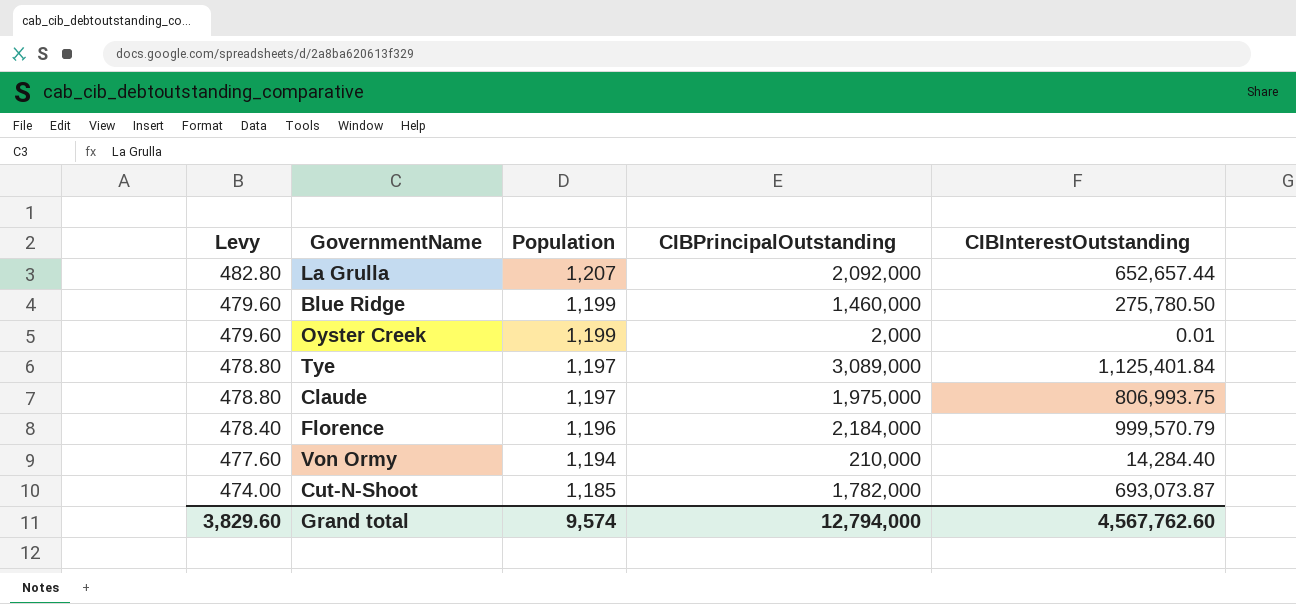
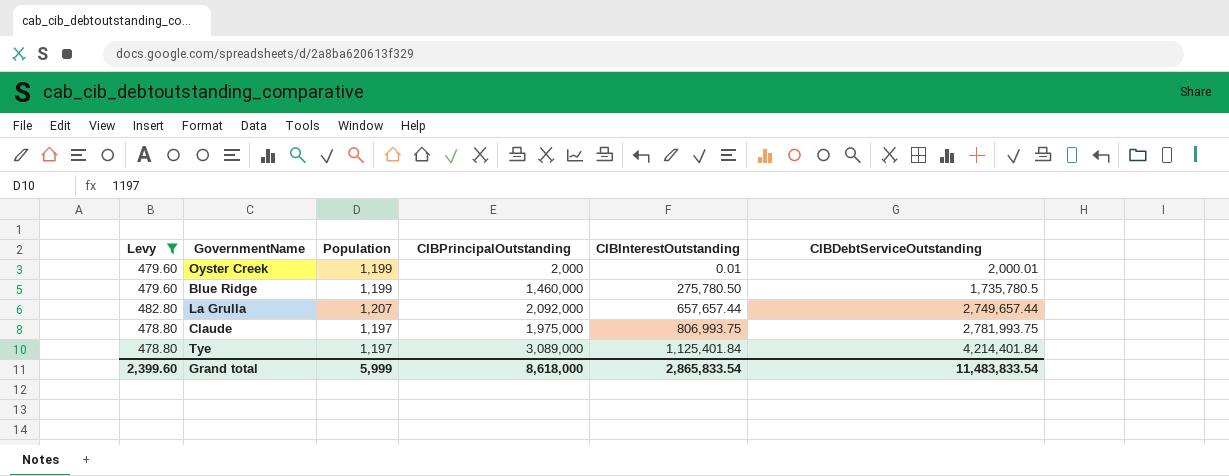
filter: none -> Levy >= 478.80
row order: Levy descending -> CIBInterestOutstanding ascending
column CIBDebtServiceOutstanding | formula: none -> [CIBPrincipalOutstanding] + [CIBInterestOutstanding]
La Grulla | CIBInterestOutstanding: 652,657.44 -> 657,657.44
Grand total | Levy: 3,829.60 -> 2,399.60
Grand total | Population: 9,574 -> 5,999
Grand total | CIBPrincipalOutstanding: 12,794,000 -> 8,618,000
Grand total | CIBInterestOutstanding: 4,567,762.60 -> 2,865,833.54

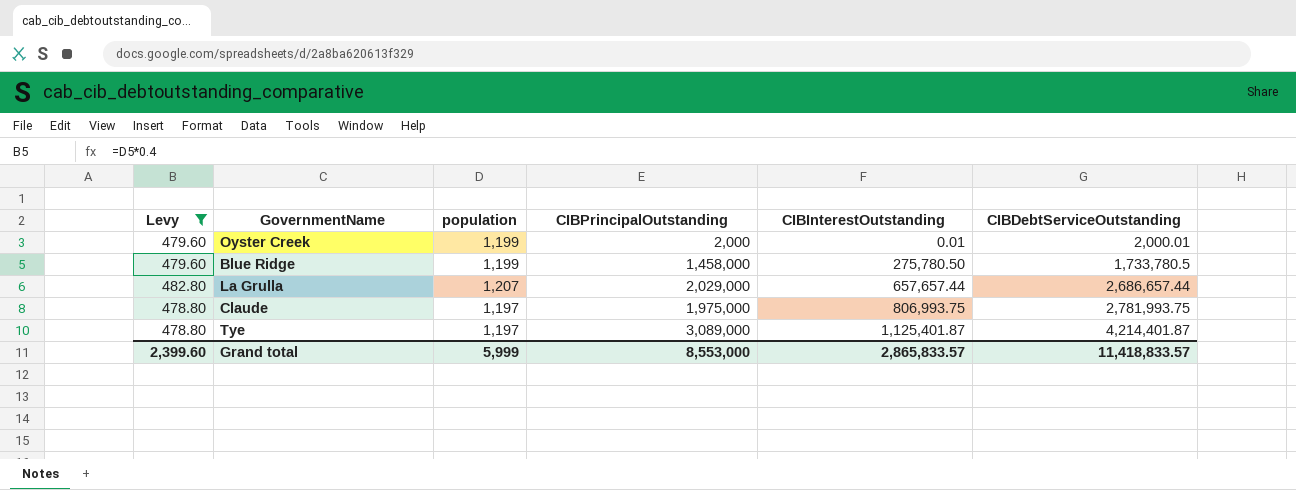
column name: Population -> population
Blue Ridge | CIBPrincipalOutstanding: 1,460,000 -> 1,458,000
Blue Ridge | CIBDebtServiceOutstanding: 1,735,780.5 -> 1,733,780.5
La Grulla | CIBPrincipalOutstanding: 2,092,000 -> 2,029,000
La Grulla | CIBDebtServiceOutstanding: 2,749,657.44 -> 2,686,657.44
Tye | CIBInterestOutstanding: 1,125,401.84 -> 1,125,401.87
Tye | CIBDebtServiceOutstanding: 4,214,401.84 -> 4,214,401.87
Grand total | CIBPrincipalOutstanding: 8,618,000 -> 8,553,000
Grand total | CIBInterestOutstanding: 2,865,833.54 -> 2,865,833.57
Grand total | CIBDebtServiceOutstanding: 11,483,833.54 -> 11,418,833.57

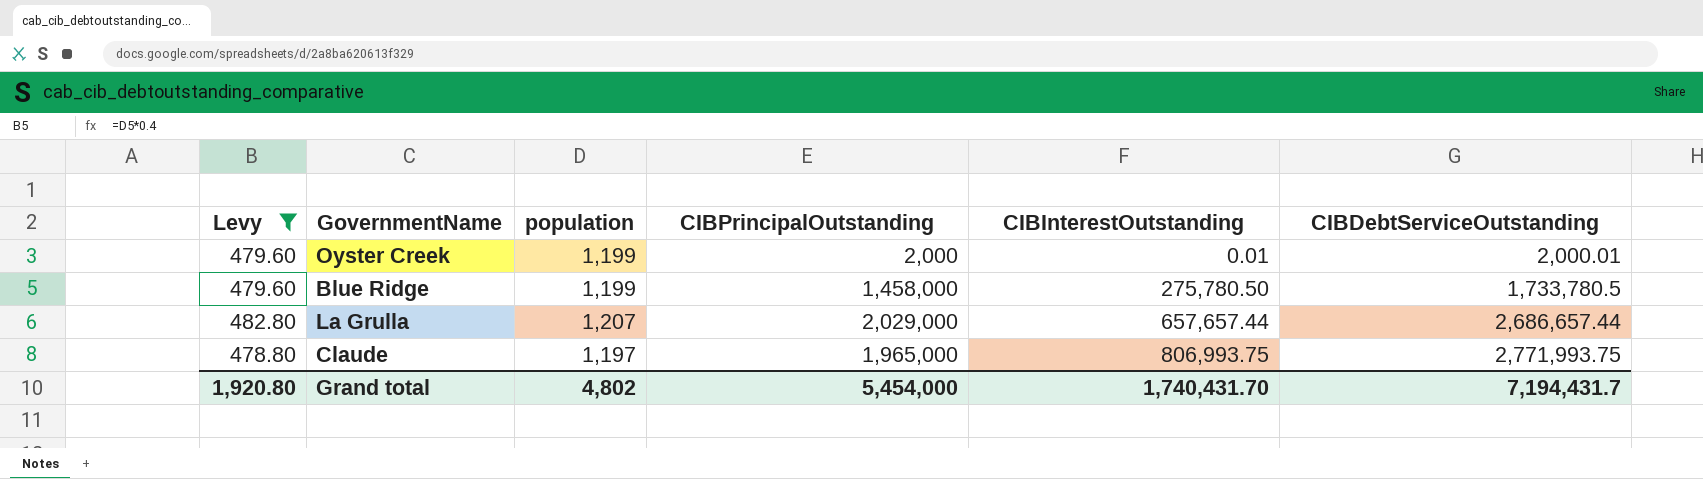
row Tye: 478.80 | 1,197 | 3,089,000 | 1,125,401.87 | 4,214,401.87 -> none
Claude | CIBPrincipalOutstanding: 1,975,000 -> 1,965,000
Claude | CIBDebtServiceOutstanding: 2,781,993.75 -> 2,771,993.75
Grand total | Levy: 2,399.60 -> 1,920.80
Grand total | population: 5,999 -> 4,802
Grand total | CIBPrincipalOutstanding: 8,553,000 -> 5,454,000
Grand total | CIBInterestOutstanding: 2,865,833.57 -> 1,740,431.70
Grand total | CIBDebtServiceOutstanding: 11,418,833.57 -> 7,194,431.7

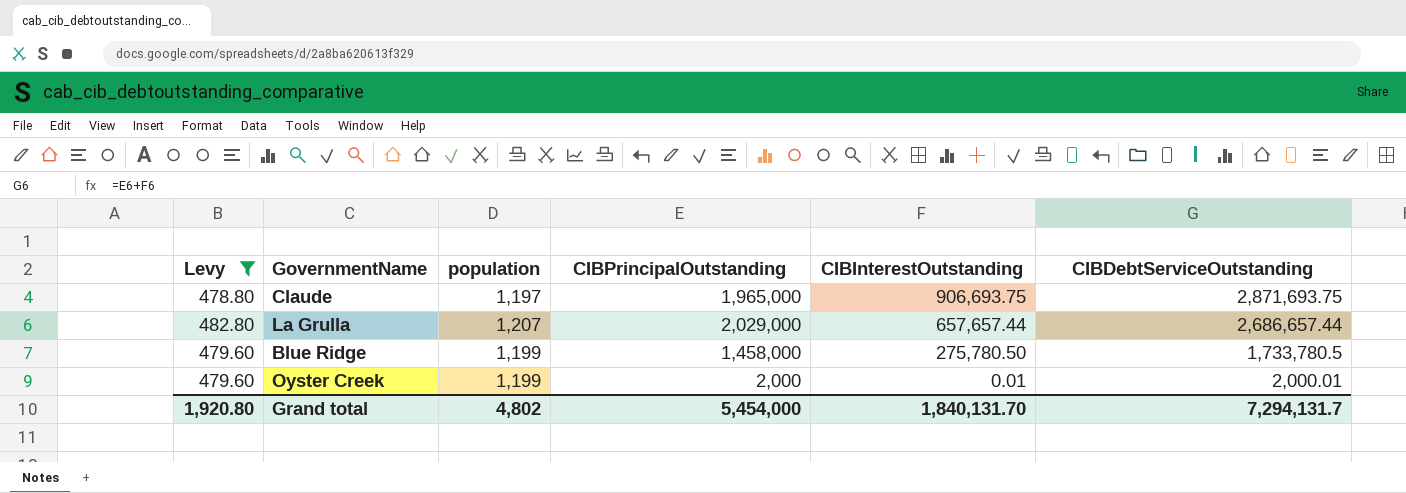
row order: CIBInterestOutstanding ascending -> CIBInterestOutstanding descending
Claude | CIBInterestOutstanding: 806,993.75 -> 906,693.75
Claude | CIBDebtServiceOutstanding: 2,771,993.75 -> 2,871,693.75
Grand total | CIBInterestOutstanding: 1,740,431.70 -> 1,840,131.70
Grand total | CIBDebtServiceOutstanding: 7,194,431.7 -> 7,294,131.7

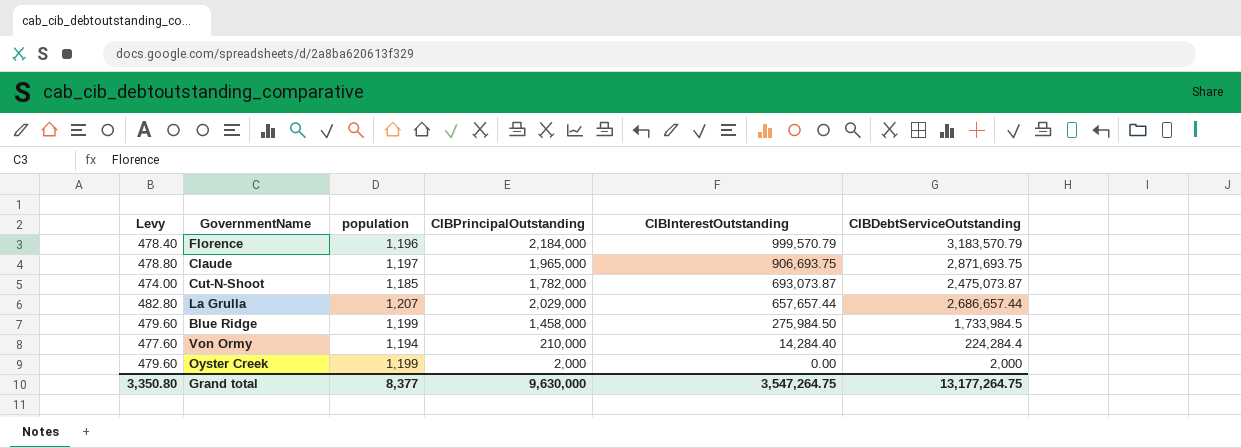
filter: Levy >= 478.80 -> none
Blue Ridge | CIBInterestOutstanding: 275,780.50 -> 275,984.50
Blue Ridge | CIBDebtServiceOutstanding: 1,733,780.5 -> 1,733,984.5
Oyster Creek | CIBInterestOutstanding: 0.01 -> 0.00
Oyster Creek | CIBDebtServiceOutstanding: 2,000.01 -> 2,000
Grand total | Levy: 1,920.80 -> 3,350.80
Grand total | population: 4,802 -> 8,377
Grand total | CIBPrincipalOutstanding: 5,454,000 -> 9,630,000
Grand total | CIBInterestOutstanding: 1,840,131.70 -> 3,547,264.75
Grand total | CIBDebtServiceOutstanding: 7,294,131.7 -> 13,177,264.75

